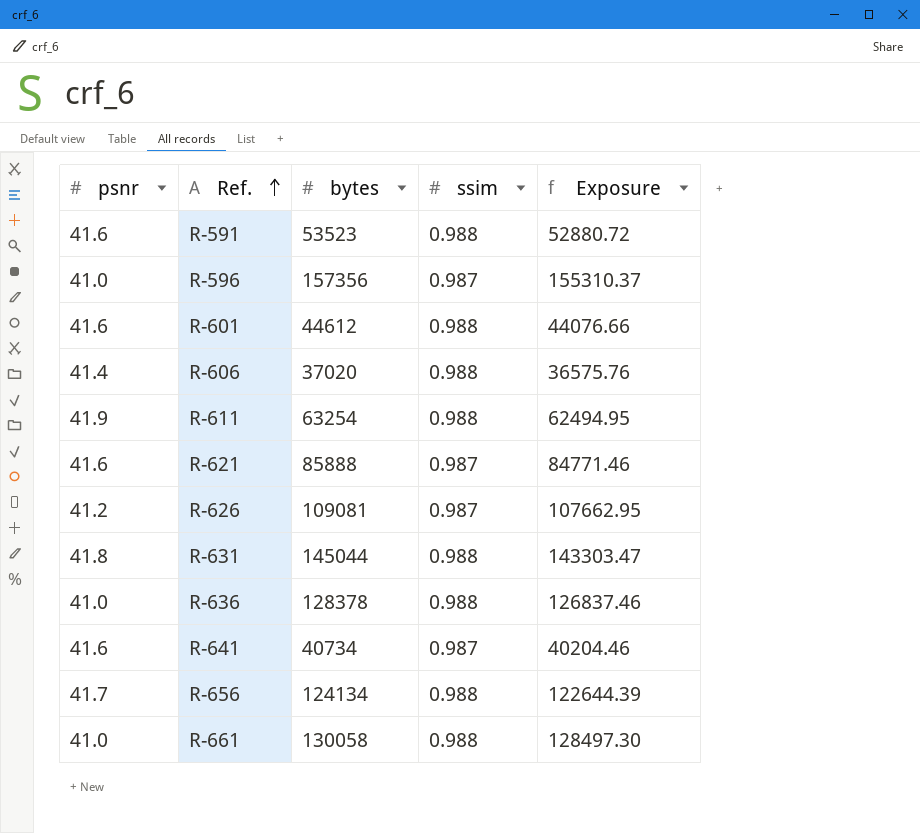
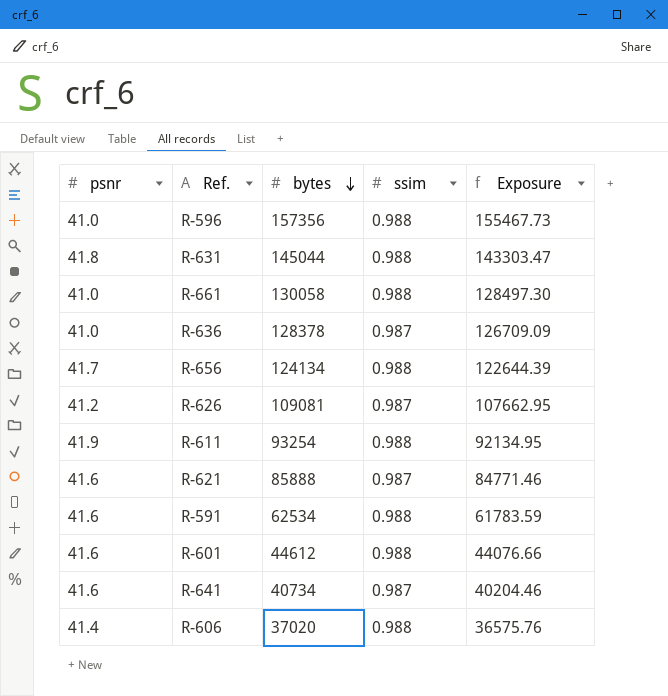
row order: Ref. ascending -> bytes descending
R-596 | ssim: 0.987 -> 0.988
R-596 | Exposure: 155310.37 -> 155467.73
R-636 | ssim: 0.988 -> 0.987
R-636 | Exposure: 126837.46 -> 126709.09
R-611 | bytes: 63254 -> 93254
R-611 | Exposure: 62494.95 -> 92134.95
R-591 | bytes: 53523 -> 62534
R-591 | Exposure: 52880.72 -> 61783.59

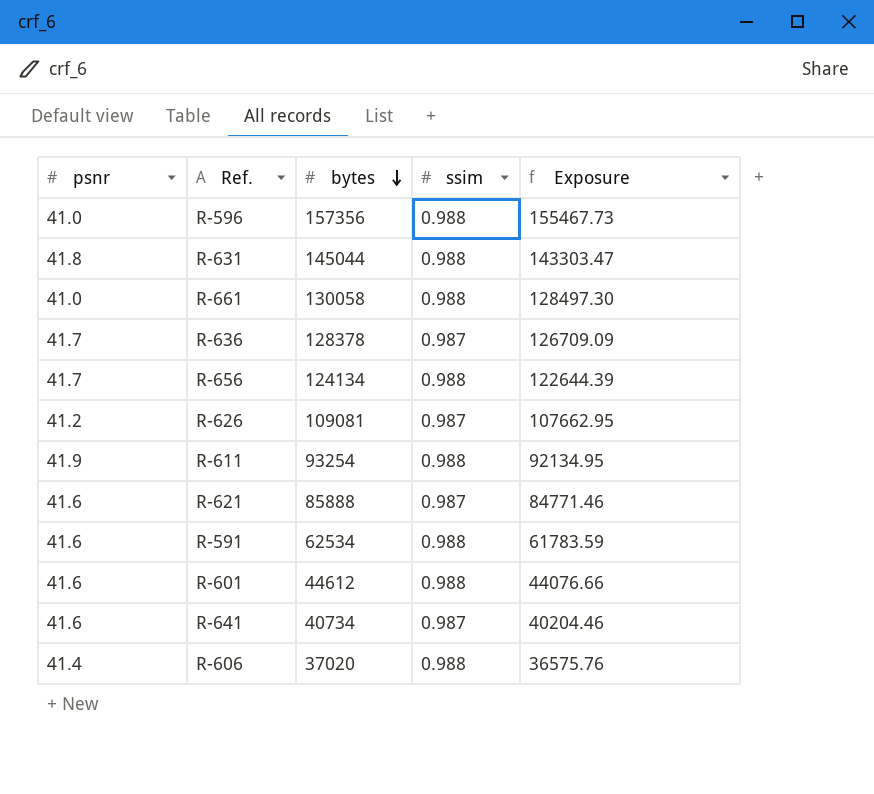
R-636 | psnr: 41.0 -> 41.7

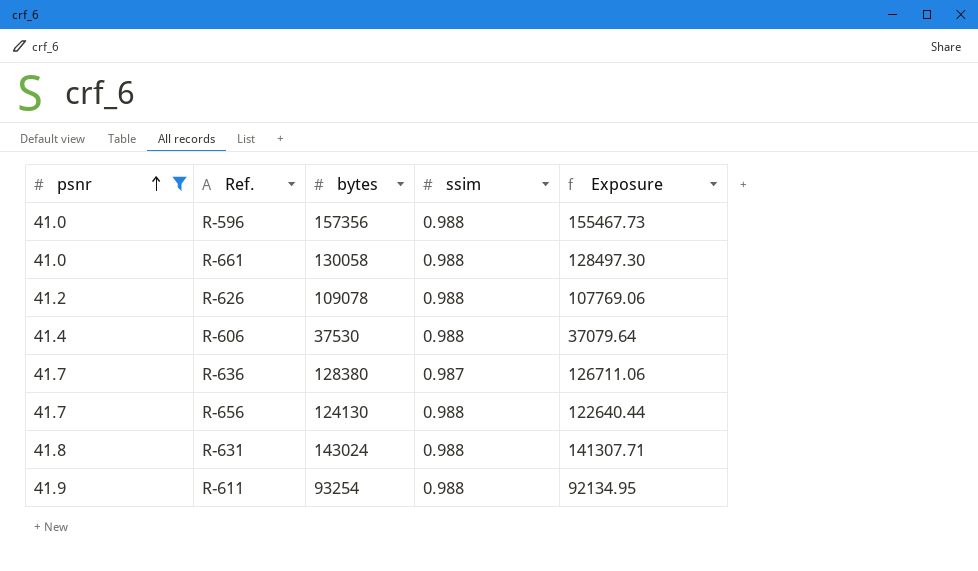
filter: none -> psnr != 41.6
row order: bytes descending -> psnr ascending
R-626 | bytes: 109081 -> 109078
R-626 | ssim: 0.987 -> 0.988
R-626 | Exposure: 107662.95 -> 107769.06
R-606 | bytes: 37020 -> 37530
R-606 | Exposure: 36575.76 -> 37079.64
R-636 | bytes: 128378 -> 128380
R-636 | Exposure: 126709.09 -> 126711.06
R-656 | bytes: 124134 -> 124130
R-656 | Exposure: 122644.39 -> 122640.44
R-631 | bytes: 145044 -> 143024
R-631 | Exposure: 143303.47 -> 141307.71

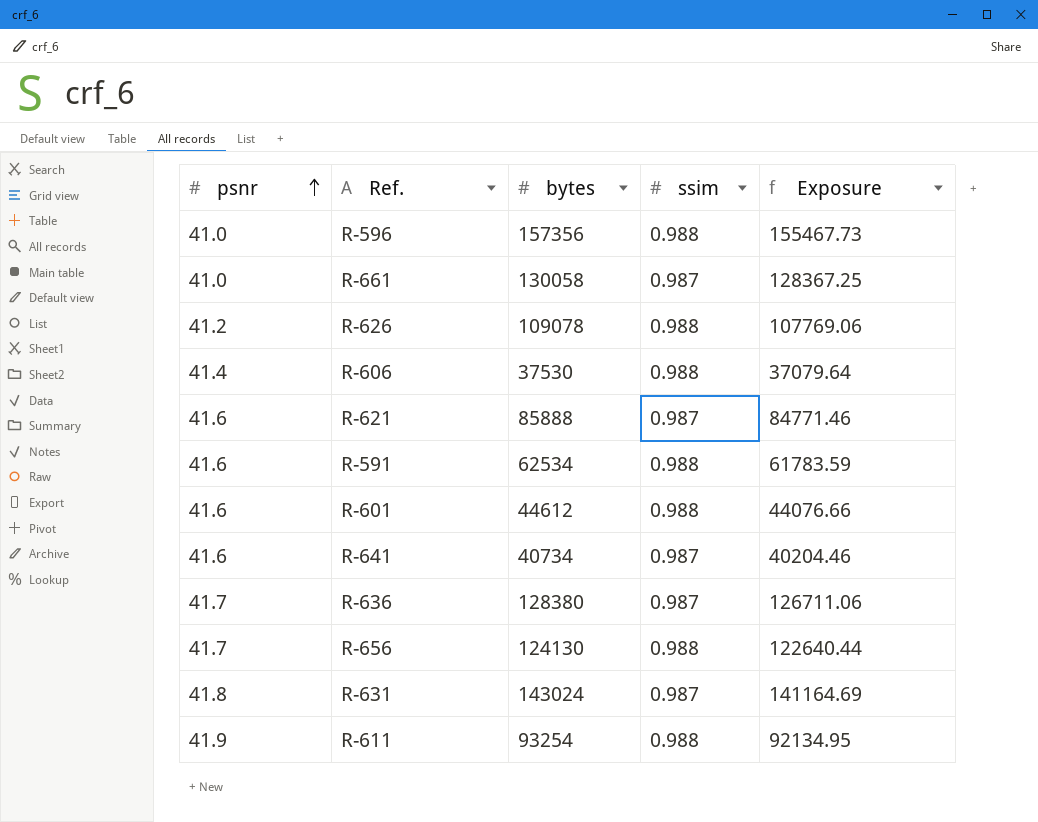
filter: psnr != 41.6 -> none
R-661 | ssim: 0.988 -> 0.987
R-661 | Exposure: 128497.30 -> 128367.25
R-631 | ssim: 0.988 -> 0.987
R-631 | Exposure: 141307.71 -> 141164.69

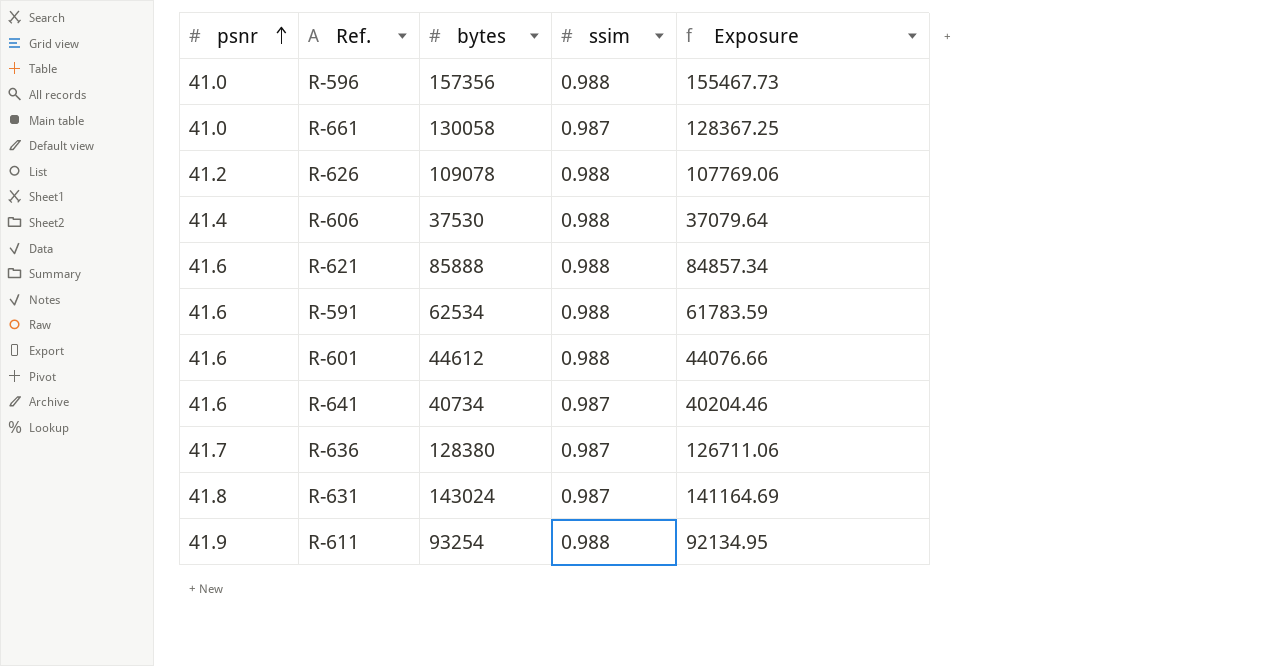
row R-656: 41.7 | 124130 | 0.988 | 122640.44 -> none
R-621 | ssim: 0.987 -> 0.988
R-621 | Exposure: 84771.46 -> 84857.34

